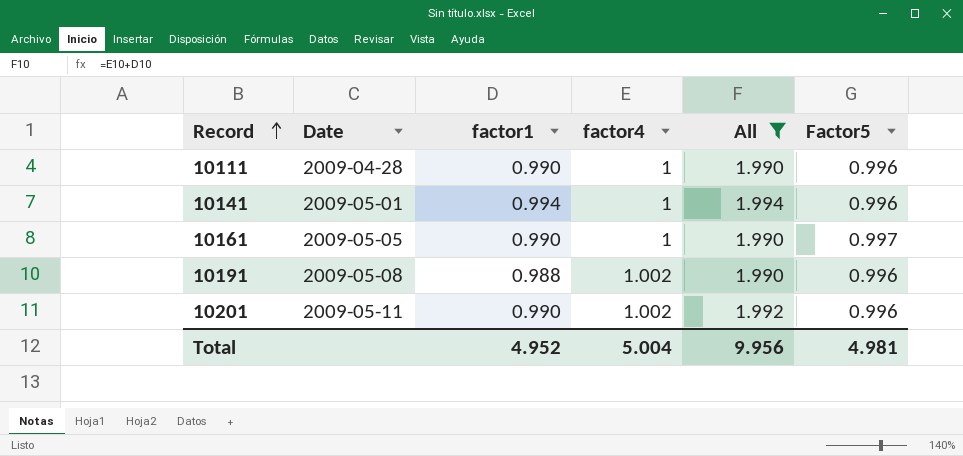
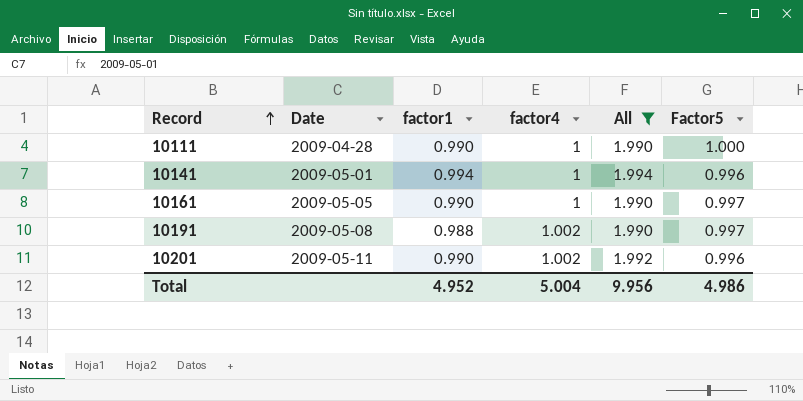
10111 | Factor5: 0.996 -> 1.000
10191 | Factor5: 0.996 -> 0.997
Total | Factor5: 4.981 -> 4.986

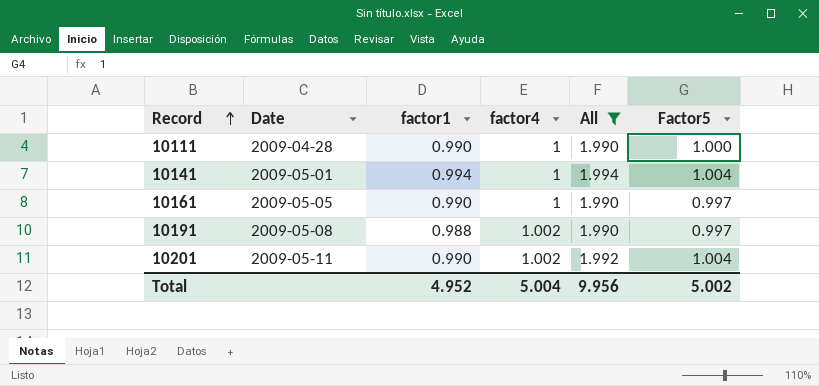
10141 | Factor5: 0.996 -> 1.004
10201 | Factor5: 0.996 -> 1.004
Total | Factor5: 4.986 -> 5.002

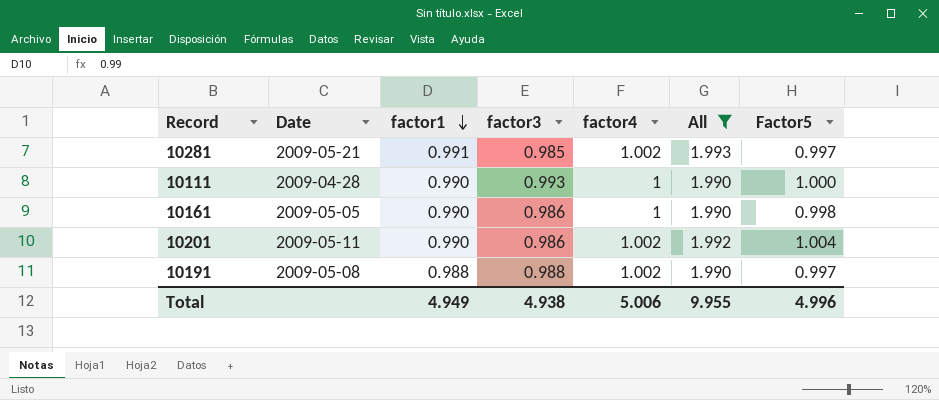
row order: Record ascending -> factor1 descending
column factor3 | position: none -> 4
row 10141: 2009-05-01 | 0.994 | 1 | 1.994 | 1.004 -> none
row 10281: none -> 2009-05-21 | 0.991 | 0.985 | 1.002 | 1.993 | 0.997
10161 | Factor5: 0.997 -> 0.998
Total | factor1: 4.952 -> 4.949
Total | factor4: 5.004 -> 5.006
Total | All: 9.956 -> 9.955
Total | Factor5: 5.002 -> 4.996

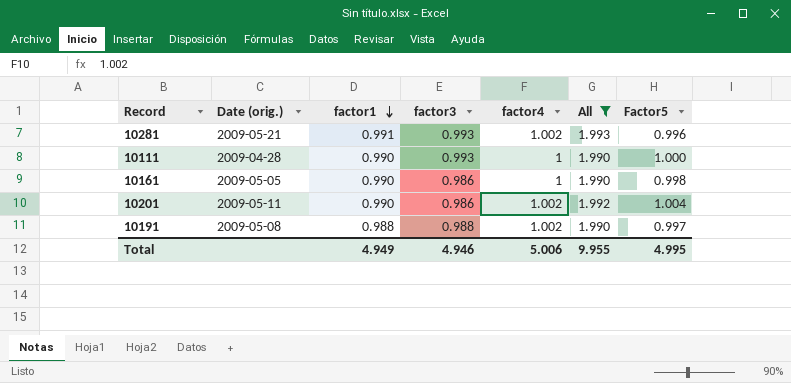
column name: Date -> Date (orig.)
10281 | factor3: 0.985 -> 0.993
10281 | Factor5: 0.997 -> 0.996
Total | factor3: 4.938 -> 4.946
Total | Factor5: 4.996 -> 4.995

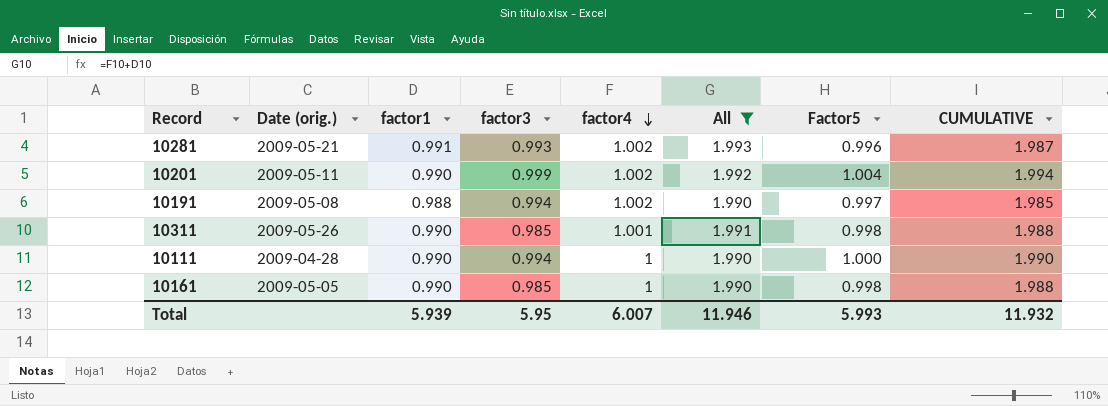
row order: factor1 descending -> factor4 descending
column CUMULATIVE | formula: none -> [factor1] + [Factor5]
10201 | factor3: 0.986 -> 0.999
10191 | factor3: 0.988 -> 0.994
row 10311: none -> 2009-05-26 | 0.990 | 0.985 | 1.001 | 1.991 | 0.998 | 1.988
10111 | factor3: 0.993 -> 0.994
10161 | factor3: 0.986 -> 0.985
Total | factor1: 4.949 -> 5.939
Total | factor3: 4.946 -> 5.95
Total | factor4: 5.006 -> 6.007
Total | All: 9.955 -> 11.946
Total | Factor5: 4.995 -> 5.993

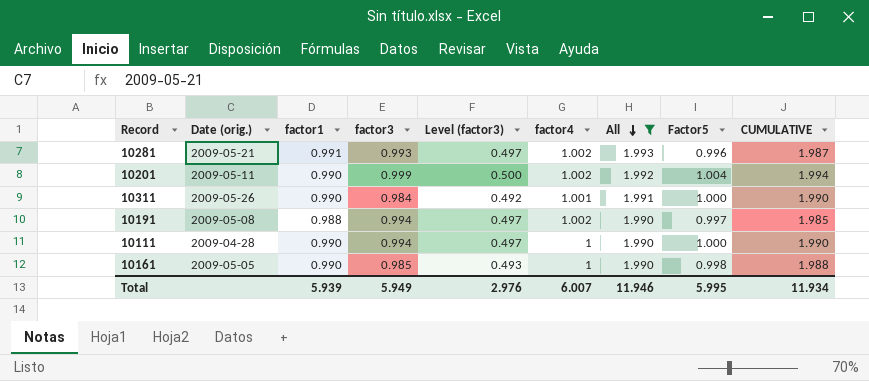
row order: factor4 descending -> All descending
column Level (factor3) | formula: none -> [factor3] * 0.5
10311 | factor3: 0.985 -> 0.984
10311 | Factor5: 0.998 -> 1.000
10311 | CUMULATIVE: 1.988 -> 1.990
Total | factor3: 5.95 -> 5.949
Total | Factor5: 5.993 -> 5.995
Total | CUMULATIVE: 11.932 -> 11.934

